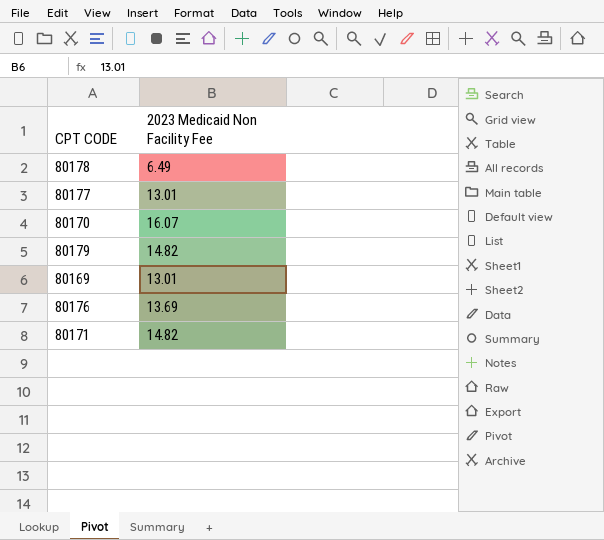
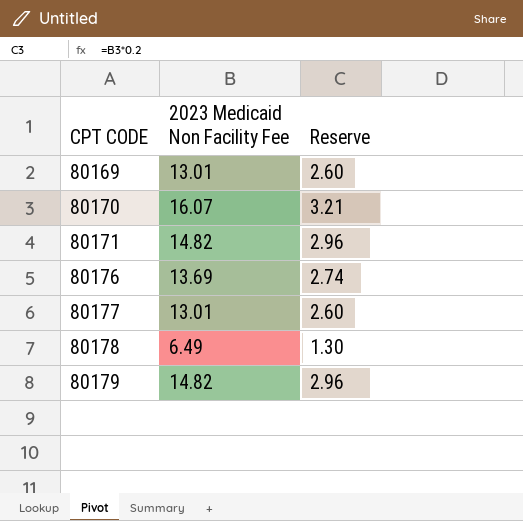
row order: none -> CPT CODE ascending
column Reserve | formula: none -> [2023 Medicaid Non Facility Fee] * 0.2

